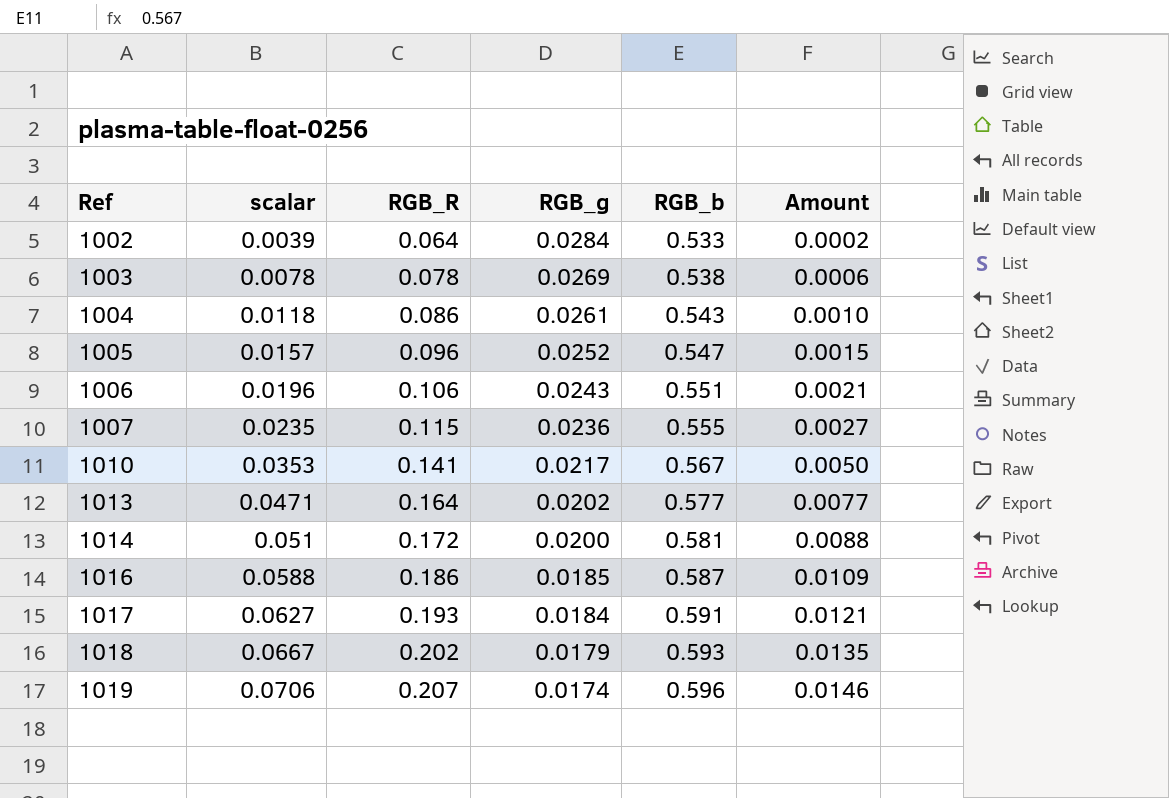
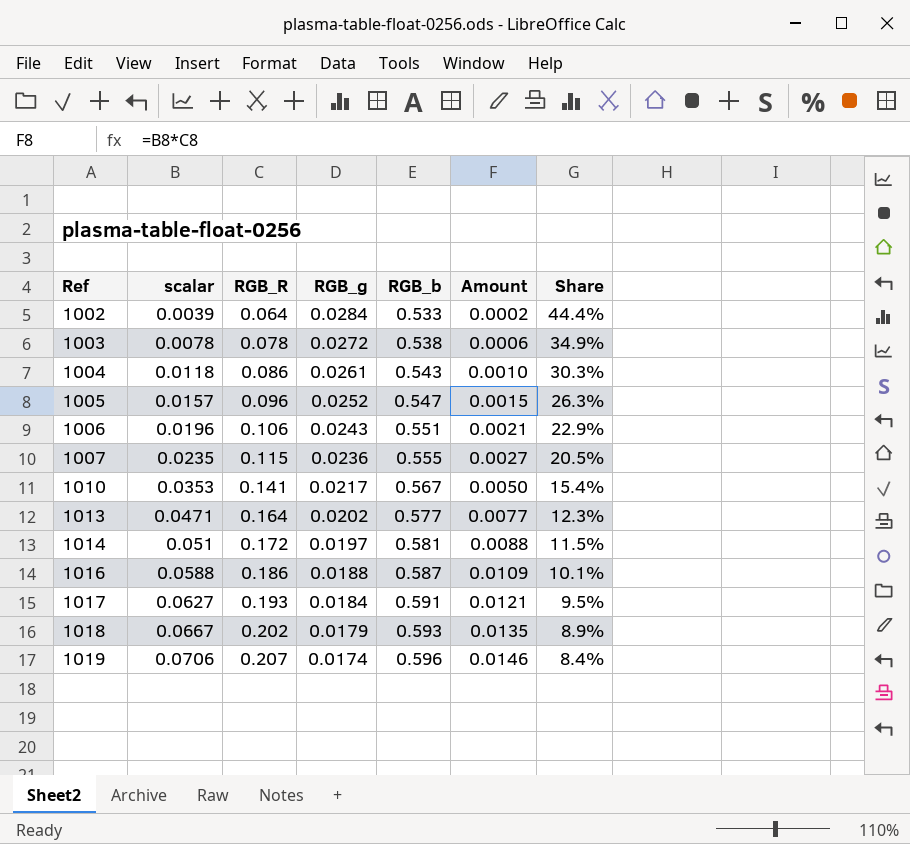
column Share | formula: none -> [RGB_g] / [RGB_R]
1003 | RGB_g: 0.0269 -> 0.0272
1014 | RGB_g: 0.0200 -> 0.0197
1016 | RGB_g: 0.0185 -> 0.0188

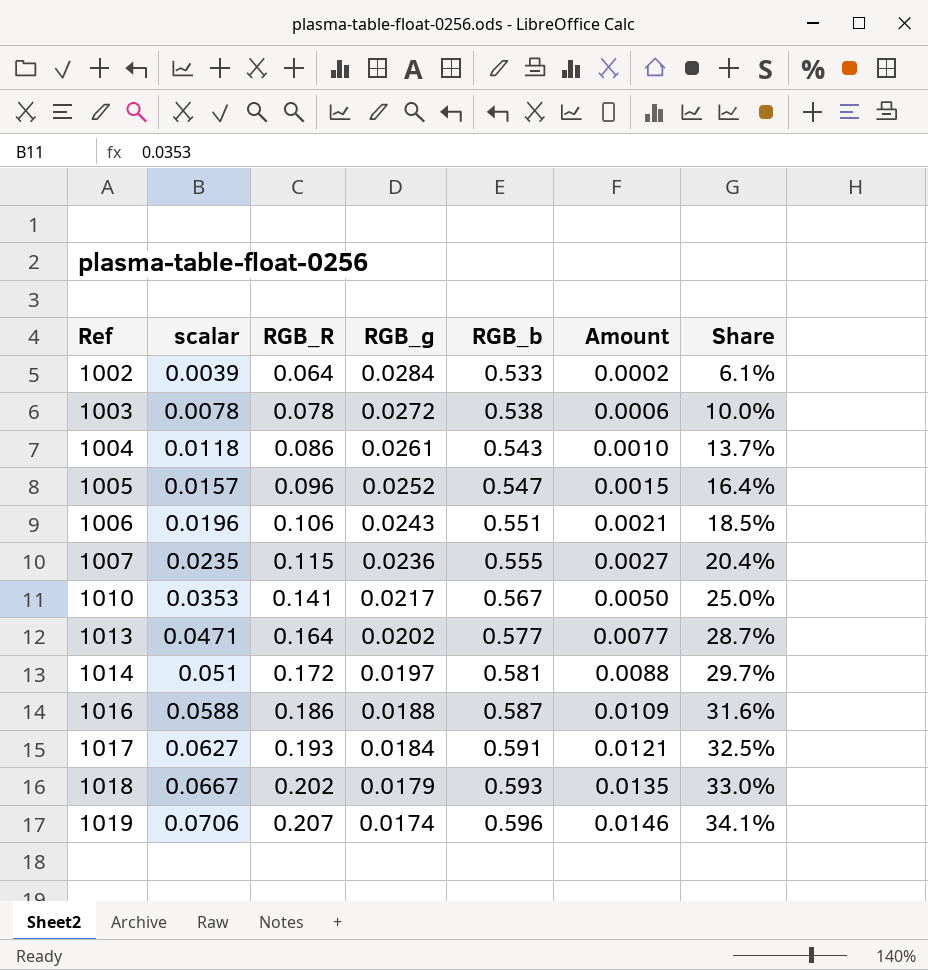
column Share | formula: [RGB_g] / [RGB_R] -> [scalar] / [RGB_R]

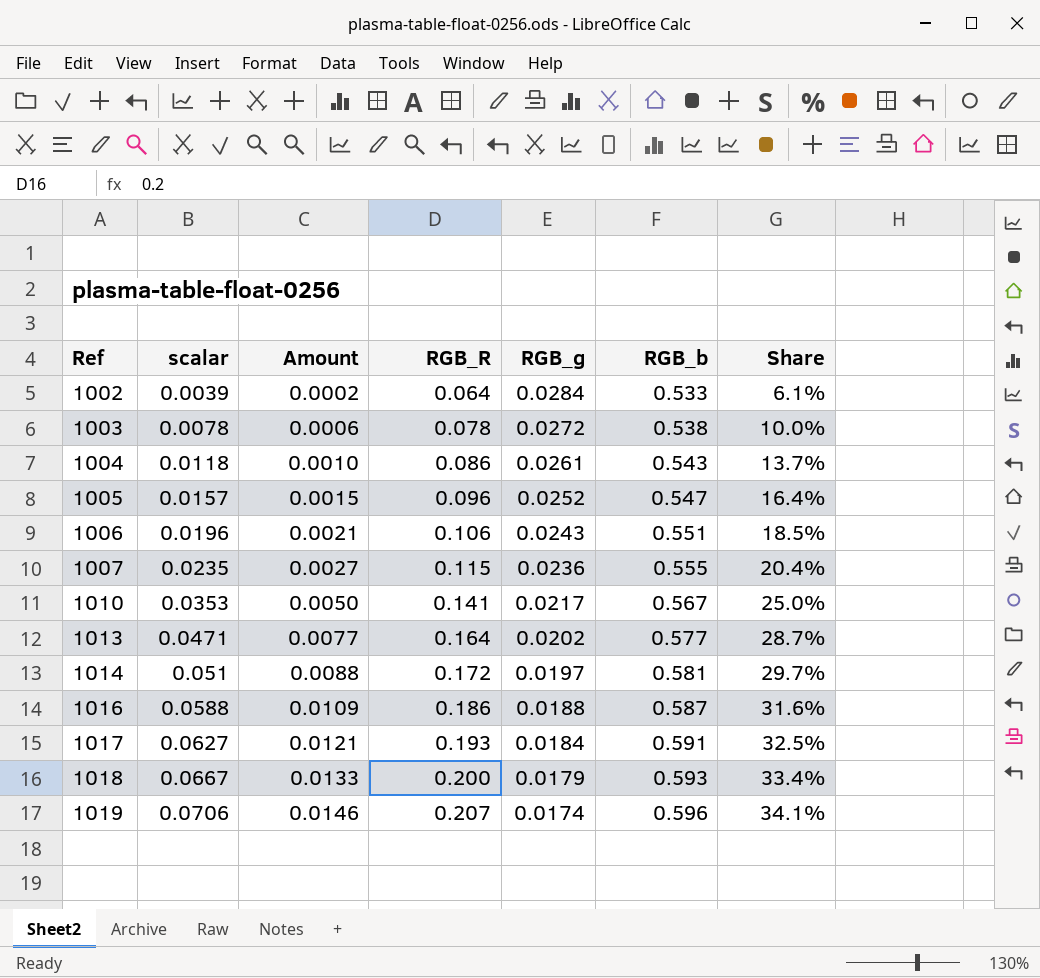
column Amount | position: 6 -> 3
1018 | Amount: 0.0135 -> 0.0133
1018 | RGB_R: 0.202 -> 0.200
1018 | Share: 33.0% -> 33.4%

